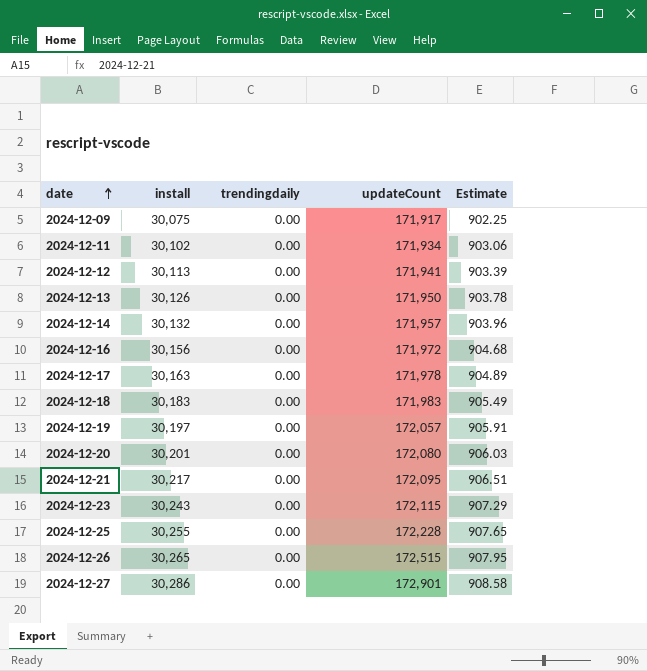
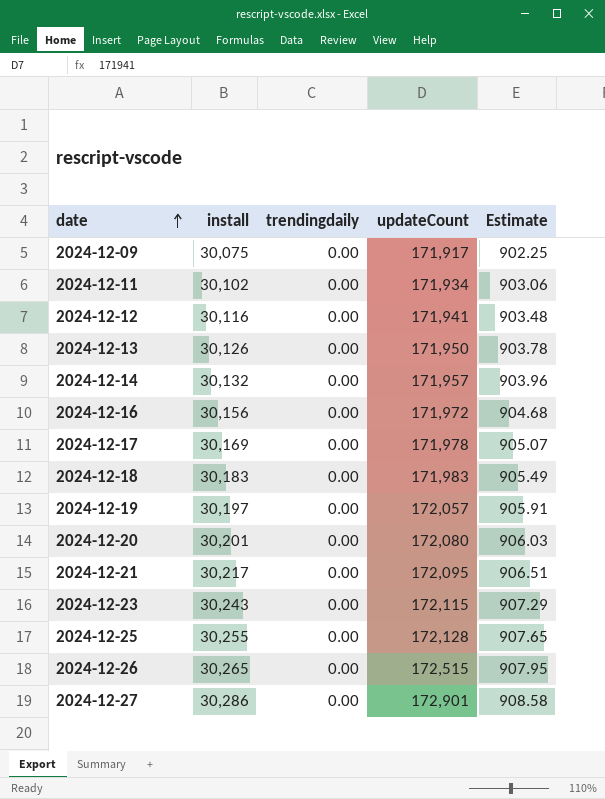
2024-12-12 | install: 30,113 -> 30,116
2024-12-12 | Estimate: 903.39 -> 903.48
2024-12-17 | install: 30,163 -> 30,169
2024-12-17 | Estimate: 904.89 -> 905.07
2024-12-25 | updateCount: 172,228 -> 172,128

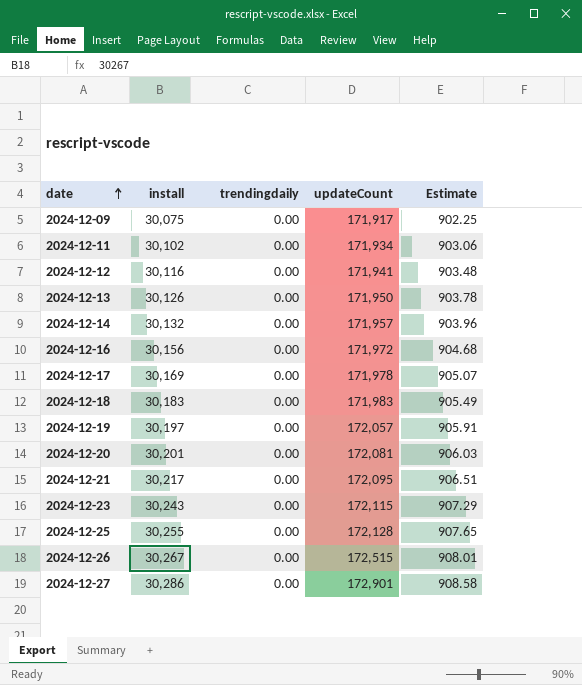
2024-12-20 | updateCount: 172,080 -> 172,081
2024-12-26 | install: 30,265 -> 30,267
2024-12-26 | Estimate: 907.95 -> 908.01

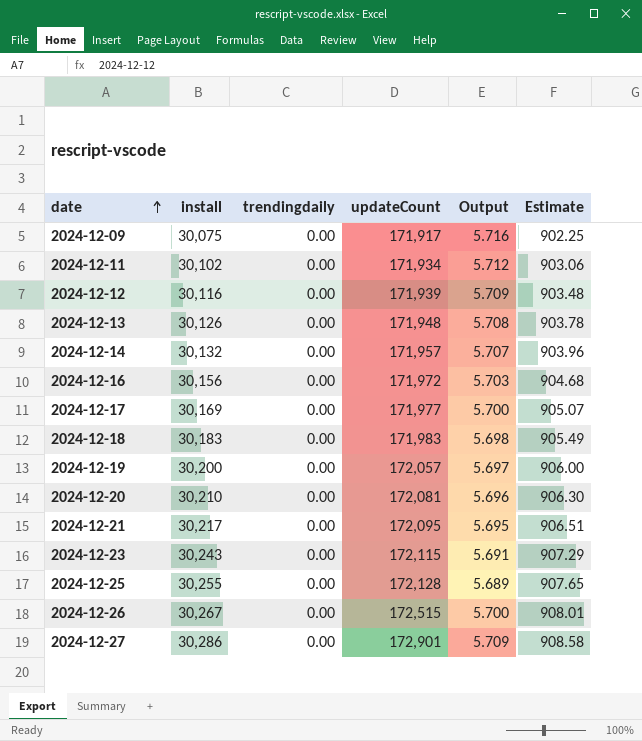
column Output | formula: none -> [updateCount] / [install]
2024-12-12 | updateCount: 171,941 -> 171,939
2024-12-13 | updateCount: 171,950 -> 171,948
2024-12-17 | updateCount: 171,978 -> 171,977
2024-12-19 | install: 30,197 -> 30,200
2024-12-19 | Estimate: 905.91 -> 906.00
2024-12-20 | install: 30,201 -> 30,210
2024-12-20 | Estimate: 906.03 -> 906.30

